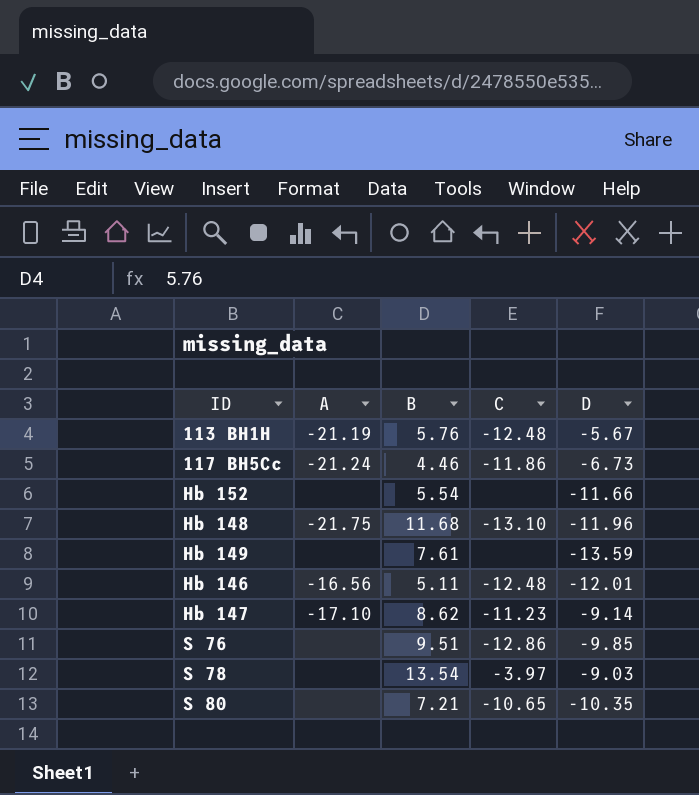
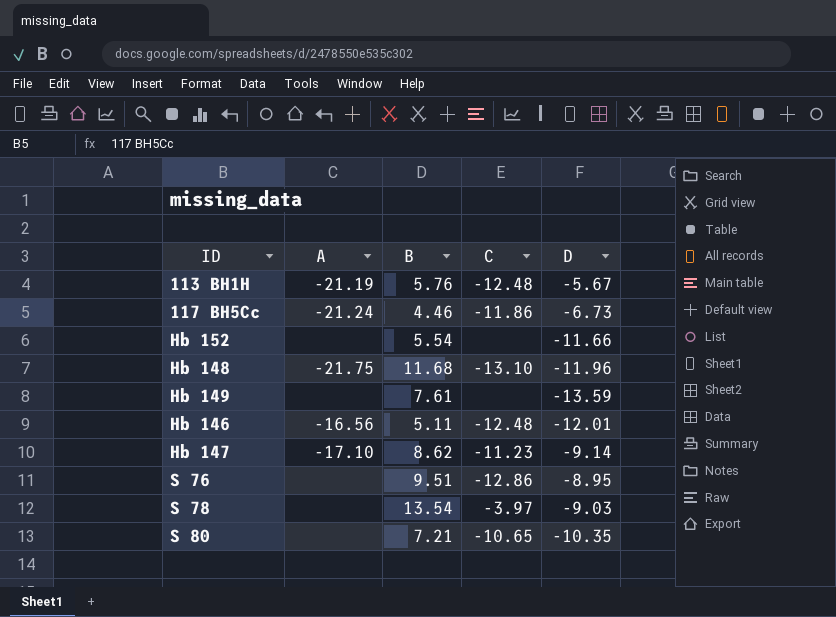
S 76 | D: -9.85 -> -8.95

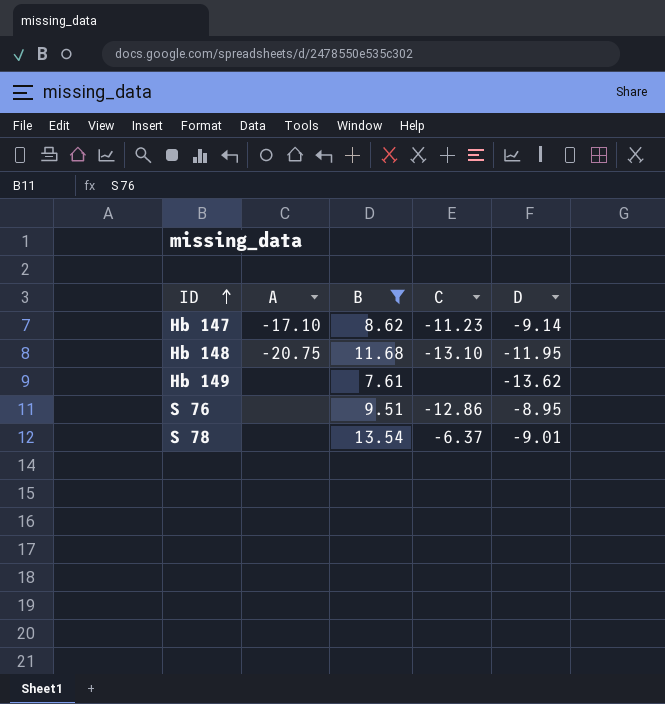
filter: none -> B >= 7.61
row order: none -> ID ascending
Hb 148 | A: -21.75 -> -20.75
Hb 148 | D: -11.96 -> -11.95
Hb 149 | D: -13.59 -> -13.62
S 78 | C: -3.97 -> -6.37
S 78 | D: -9.03 -> -9.01

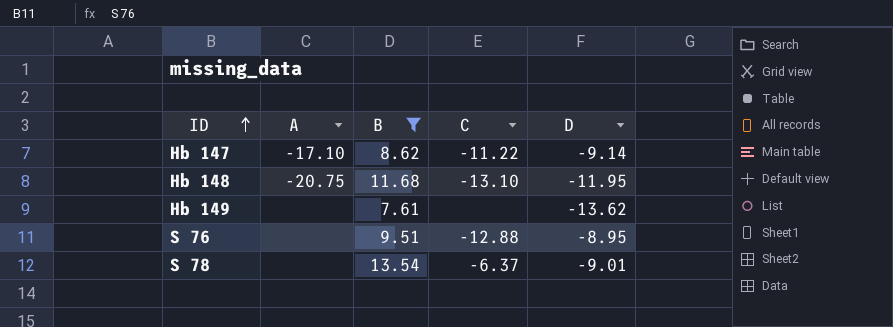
Hb 147 | C: -11.23 -> -11.22
S 76 | C: -12.86 -> -12.88

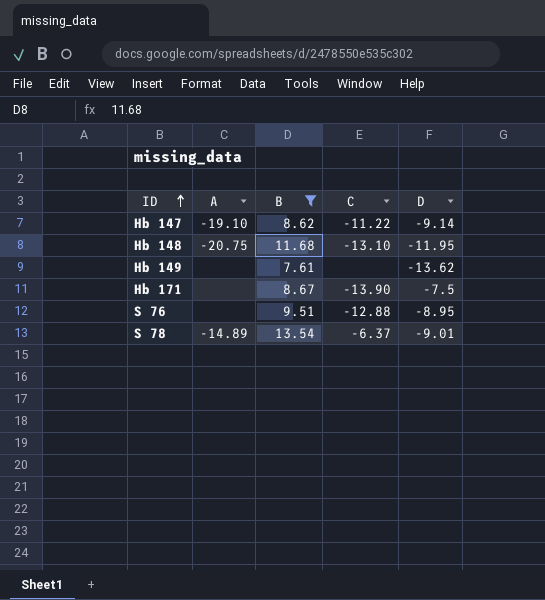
Hb 147 | A: -17.10 -> -19.10
row Hb 171: none -> none | 8.67 | -13.90 | -7.5
S 78 | A: none -> -14.89

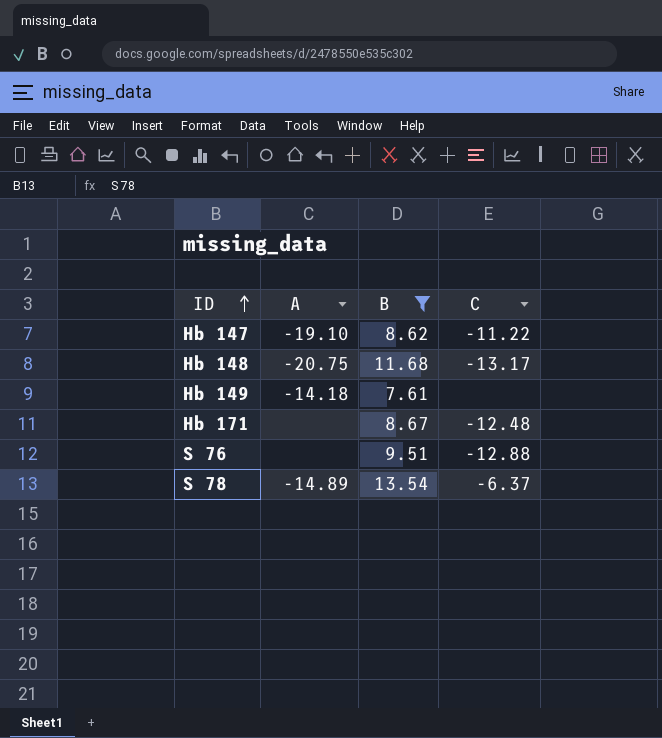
column D | position: 5 -> none
Hb 148 | C: -13.10 -> -13.17
Hb 149 | A: none -> -14.18
Hb 171 | C: -13.90 -> -12.48

